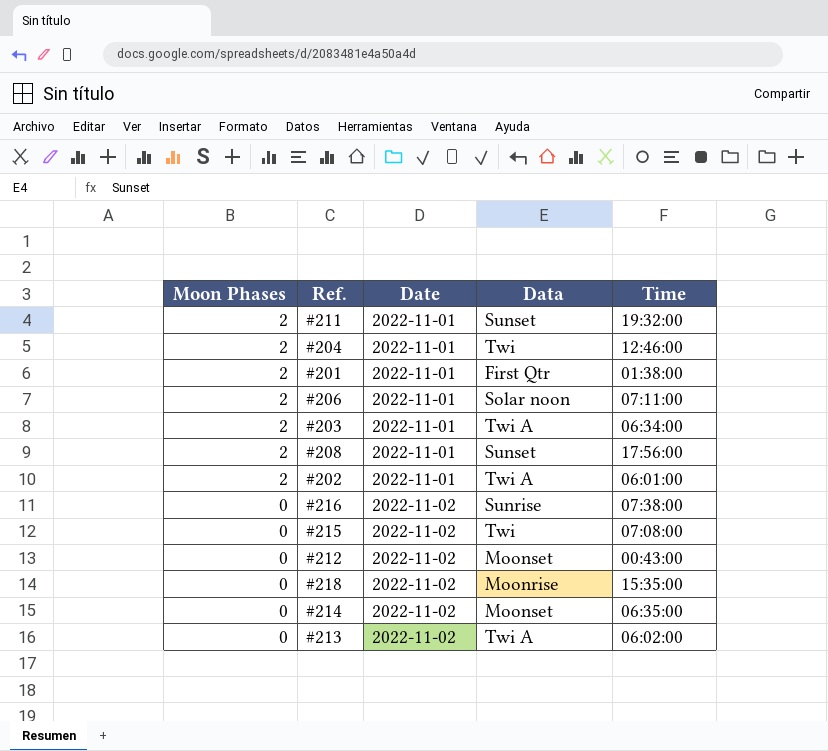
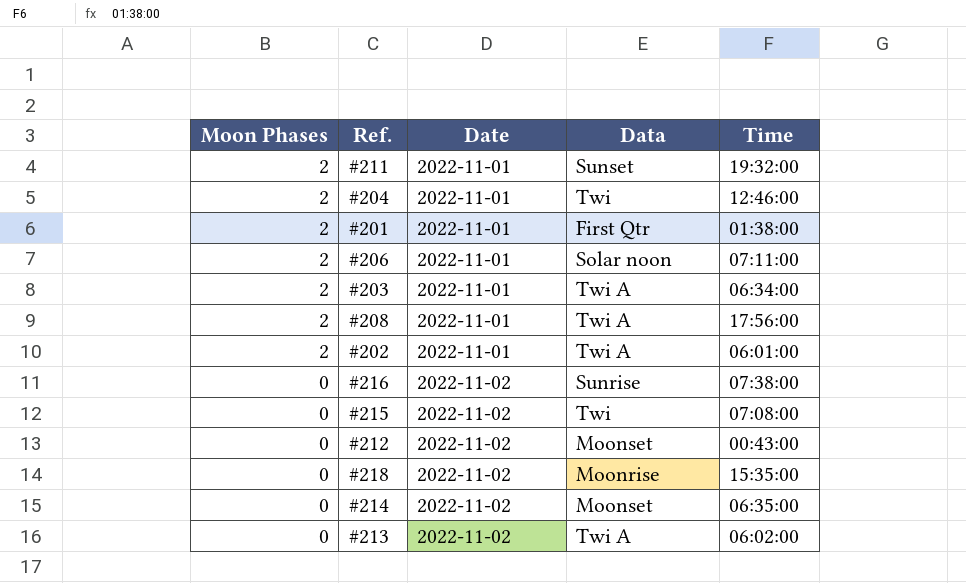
#208 | Data: Sunset -> Twi A

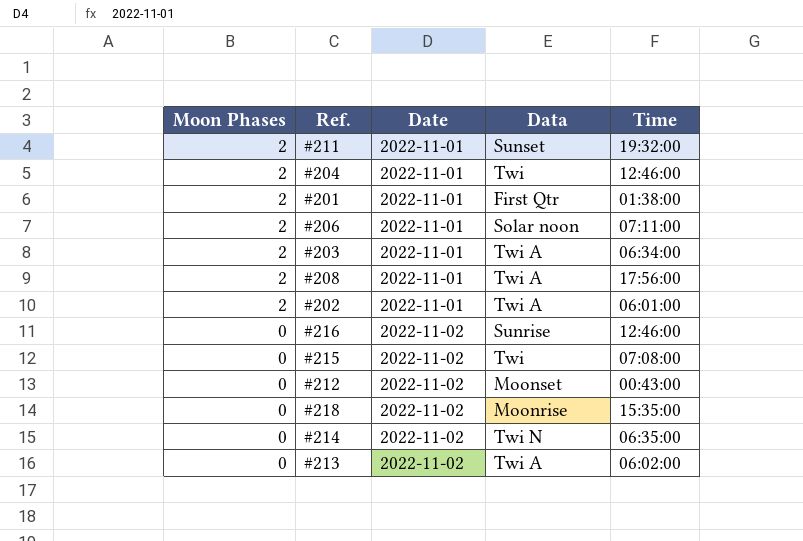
#216 | Time: 07:38:00 -> 12:46:00
#214 | Data: Moonset -> Twi N

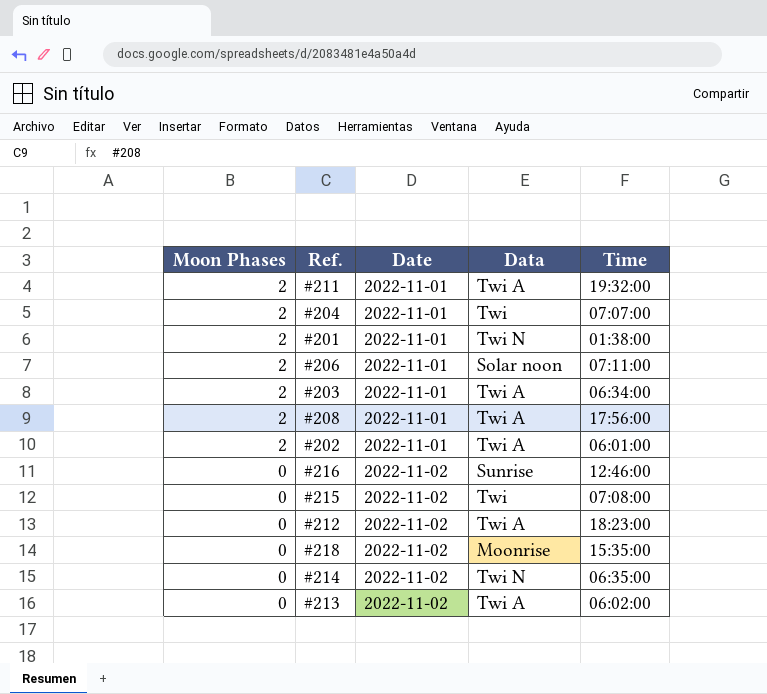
#211 | Data: Sunset -> Twi A
#204 | Time: 12:46:00 -> 07:07:00
#201 | Data: First Qtr -> Twi N
#212 | Data: Moonset -> Twi A
#212 | Time: 00:43:00 -> 18:23:00

